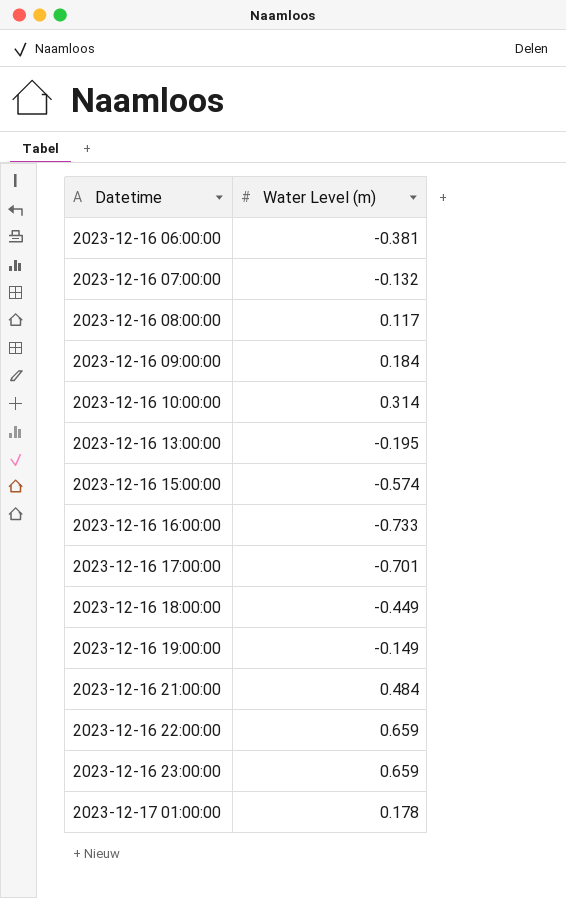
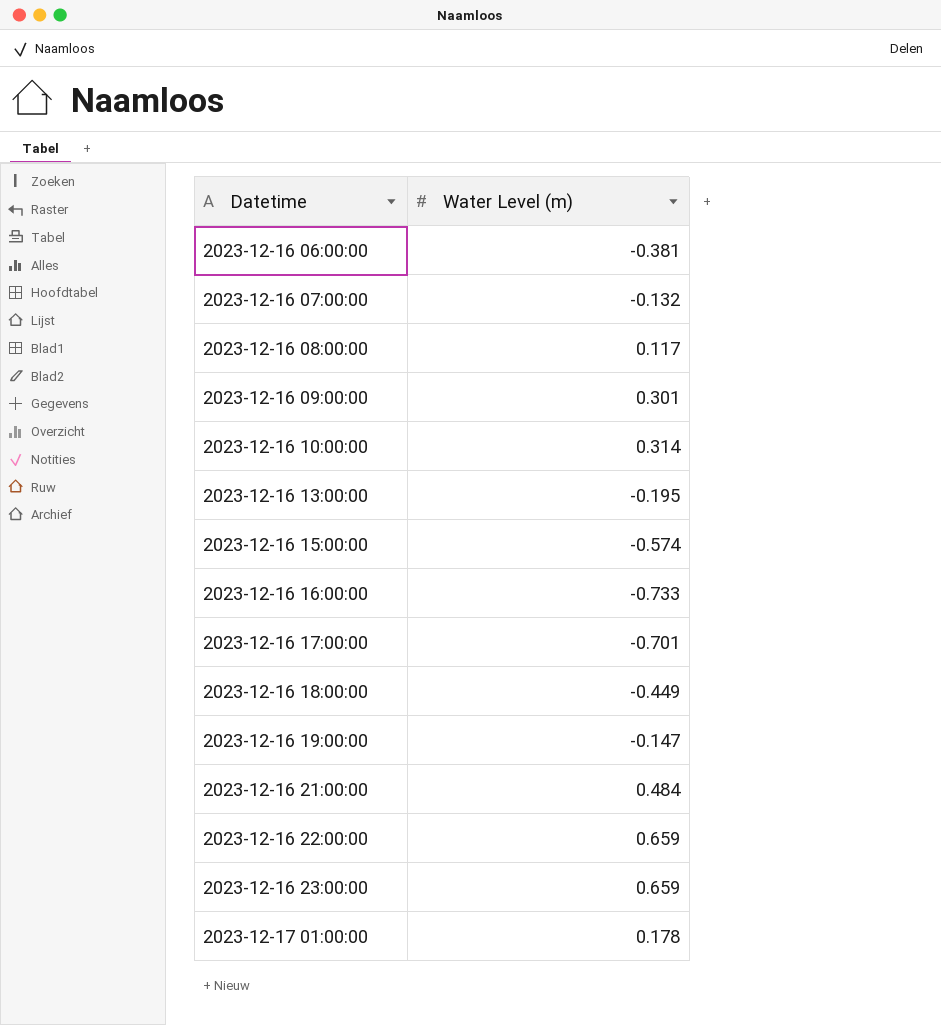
2023-12-16 09:00:00 | Water Level (m): 0.184 -> 0.301
2023-12-16 19:00:00 | Water Level (m): -0.149 -> -0.147

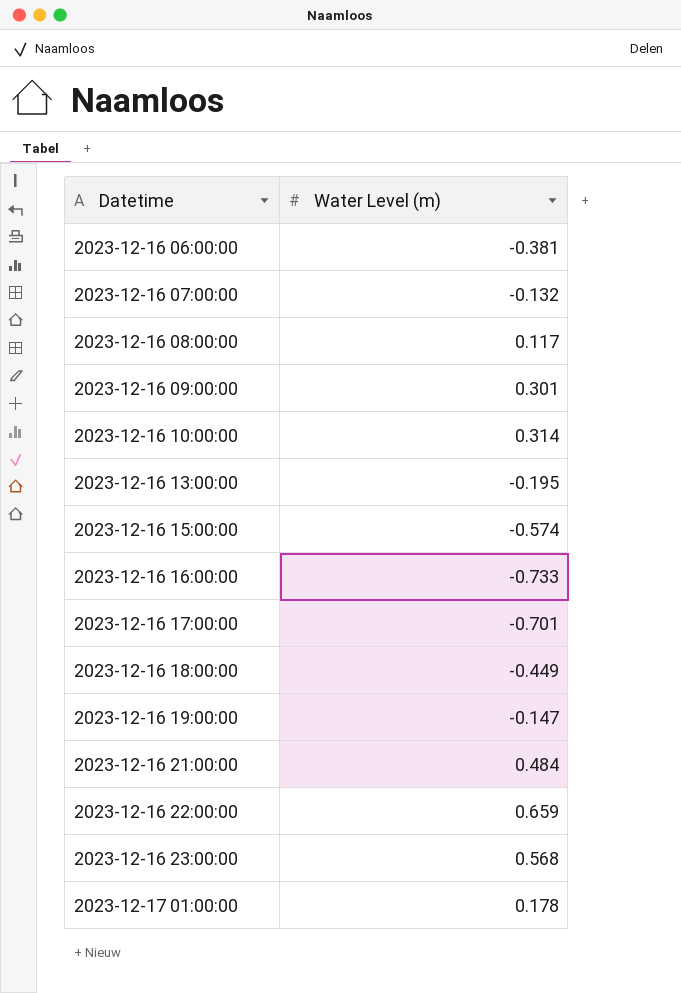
2023-12-16 23:00:00 | Water Level (m): 0.659 -> 0.568

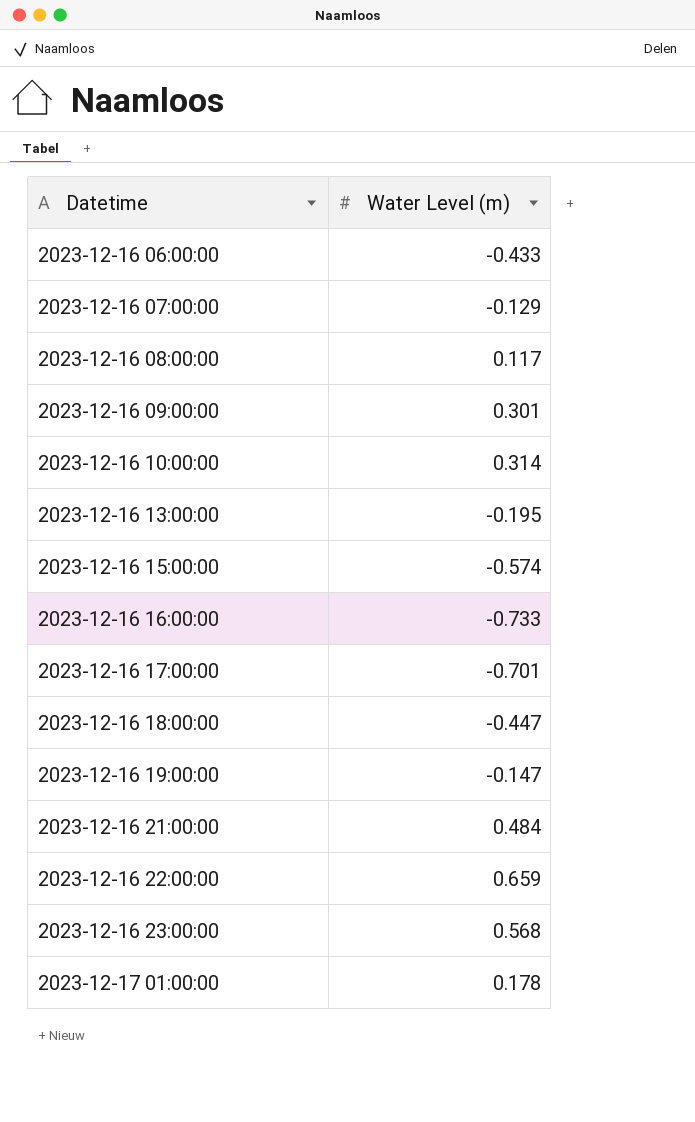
2023-12-16 06:00:00 | Water Level (m): -0.381 -> -0.433
2023-12-16 07:00:00 | Water Level (m): -0.132 -> -0.129
2023-12-16 18:00:00 | Water Level (m): -0.449 -> -0.447

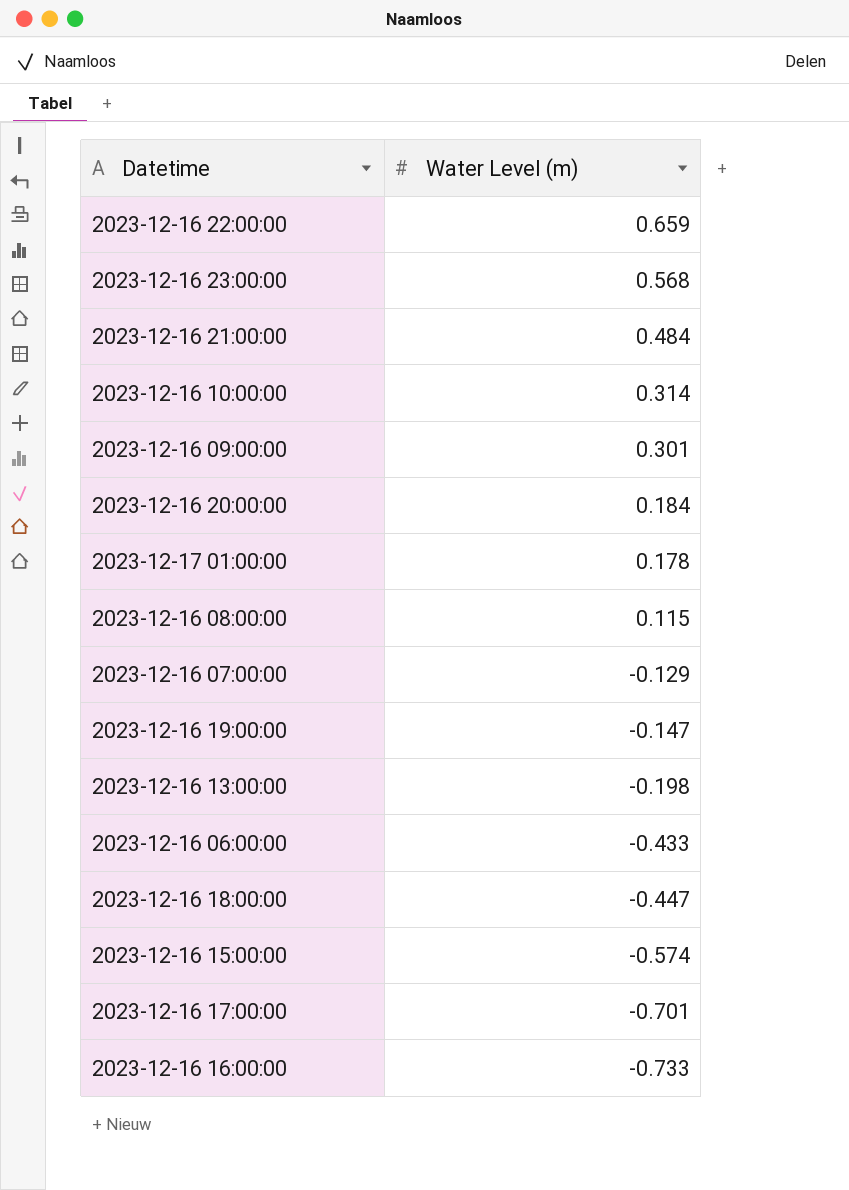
row order: Datetime ascending -> Water Level (m) descending
row 2023-12-16 20:00:00: none -> 0.184
2023-12-16 08:00:00 | Water Level (m): 0.117 -> 0.115
2023-12-16 13:00:00 | Water Level (m): -0.195 -> -0.198

